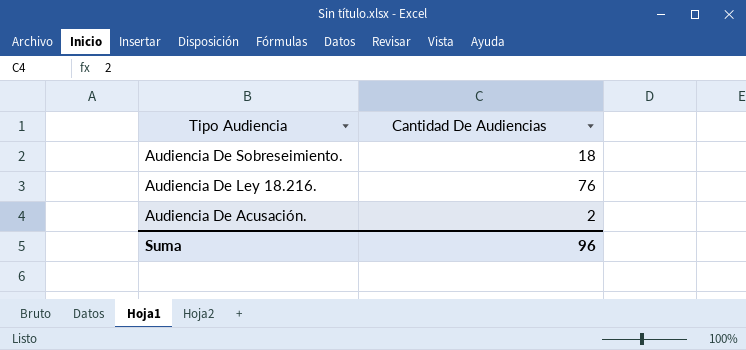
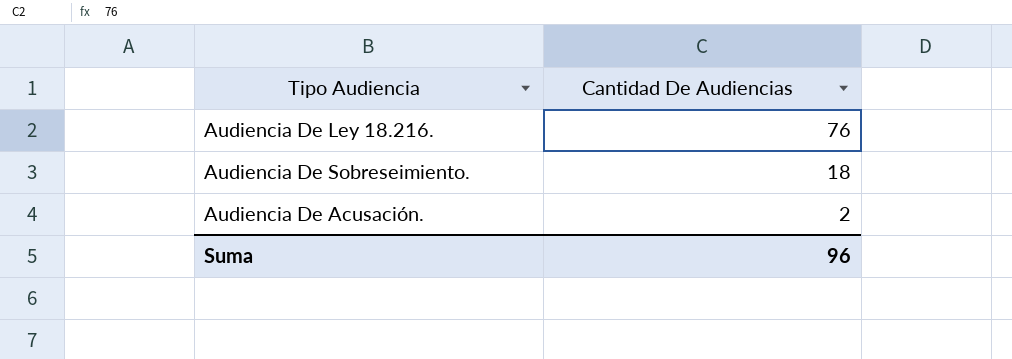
row order: Tipo Audiencia descending -> Cantidad De Audiencias descending

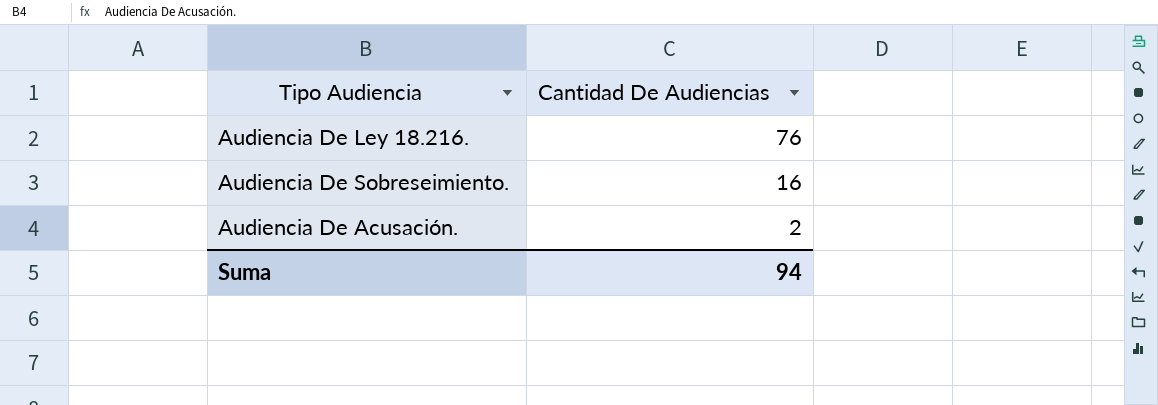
Audiencia De Sobreseimiento. | Cantidad De Audiencias: 18 -> 16
Suma | Cantidad De Audiencias: 96 -> 94

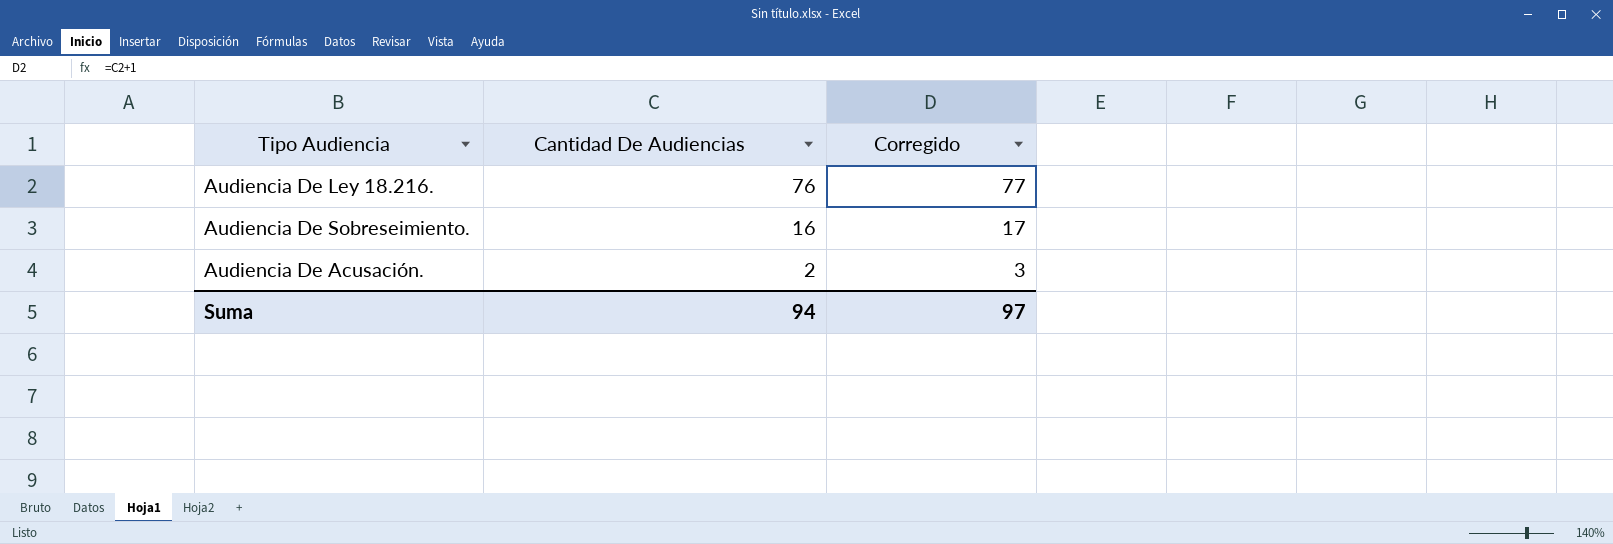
column Corregido | formula: none -> [Cantidad De Audiencias] + 1

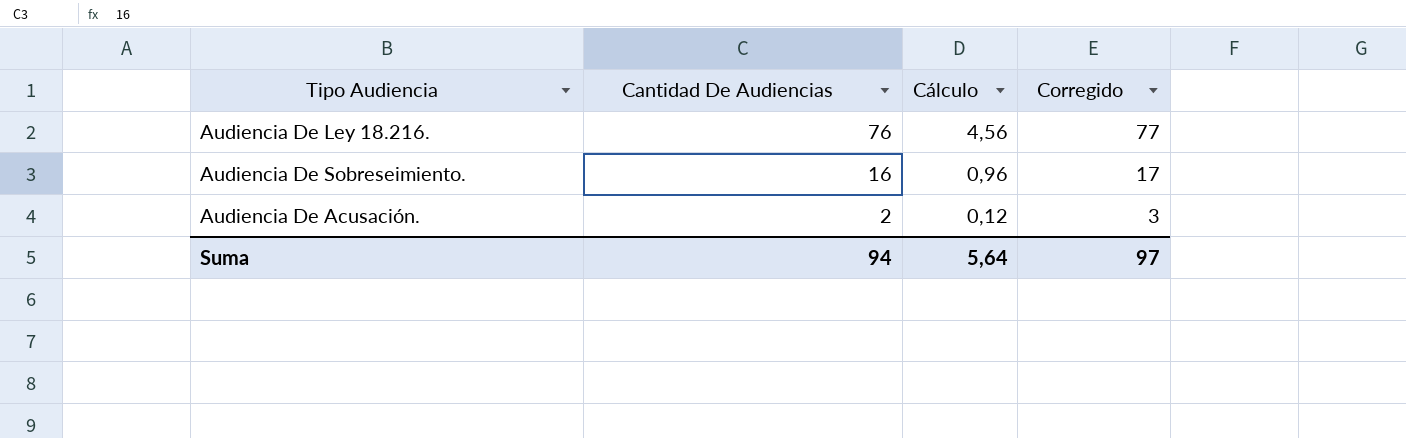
column Cálculo | formula: none -> [Cantidad De Audiencias] * 0,06

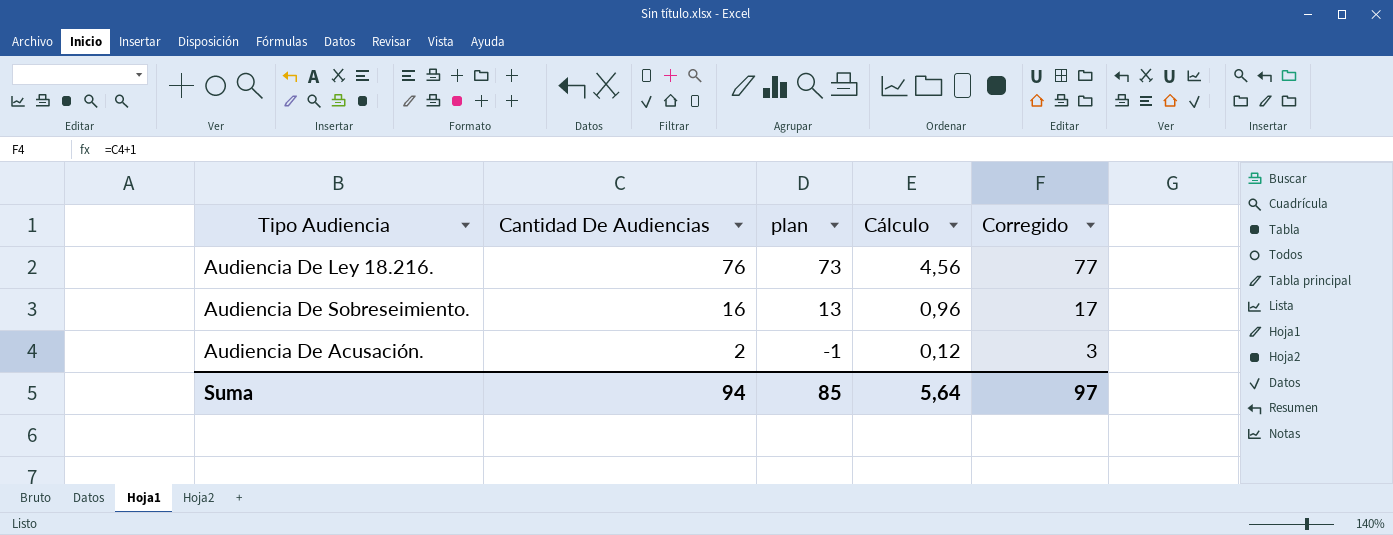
column plan | formula: none -> [Cantidad De Audiencias] - 3

